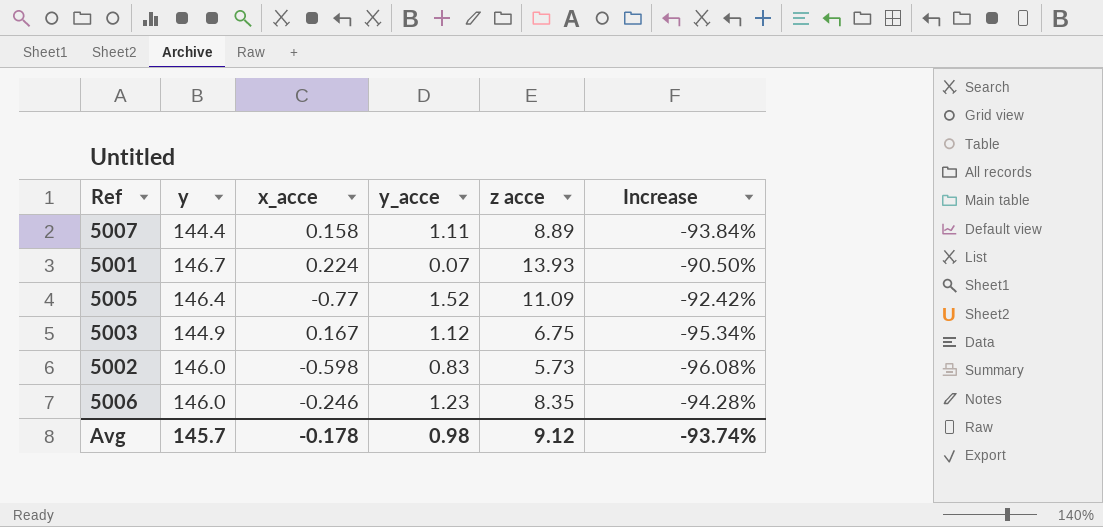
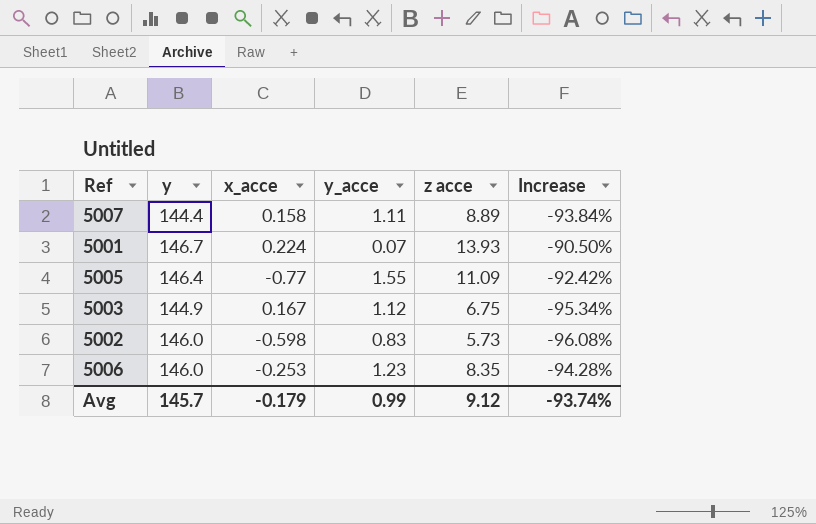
5005 | y_acce: 1.52 -> 1.55
5006 | x_acce: -0.246 -> -0.253
Avg | x_acce: -0.178 -> -0.179
Avg | y_acce: 0.98 -> 0.99

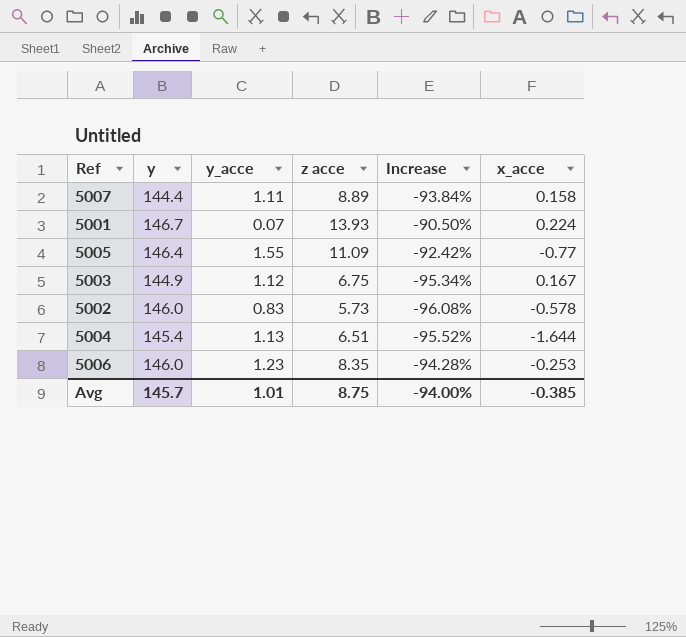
column x_acce | position: 3 -> 6
5002 | x_acce: -0.598 -> -0.578
row 5004: none -> 145.4 | 1.13 | 6.51 | -95.52% | -1.644
Avg | y_acce: 0.99 -> 1.01
Avg | z acce: 9.12 -> 8.75
Avg | Increase: -93.74% -> -94.00%
Avg | x_acce: -0.179 -> -0.385

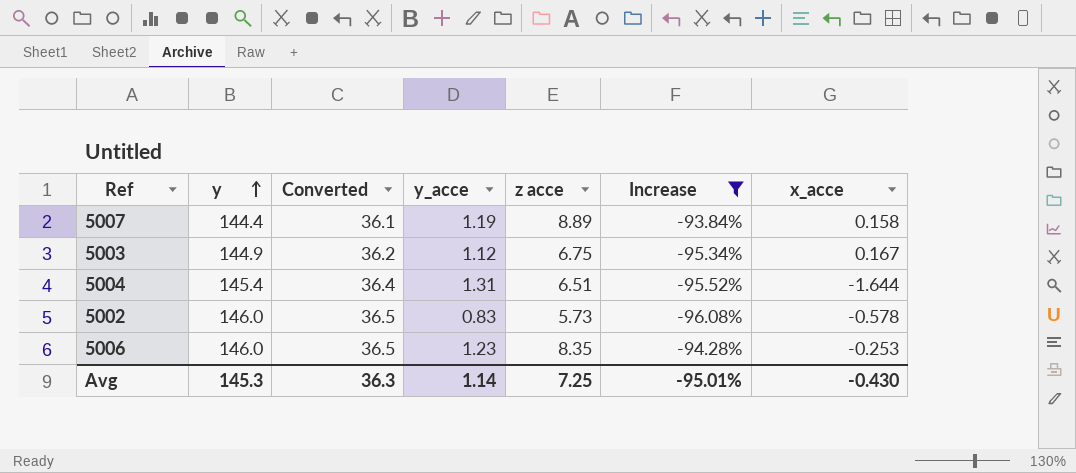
filter: none -> Increase <= -93.84%
row order: none -> y ascending
column Converted | formula: none -> [y] * 0.25
5007 | y_acce: 1.11 -> 1.19
5004 | y_acce: 1.13 -> 1.31
Avg | y: 145.7 -> 145.3
Avg | y_acce: 1.01 -> 1.14
Avg | z acce: 8.75 -> 7.25
Avg | Increase: -94.00% -> -95.01%
Avg | x_acce: -0.385 -> -0.430

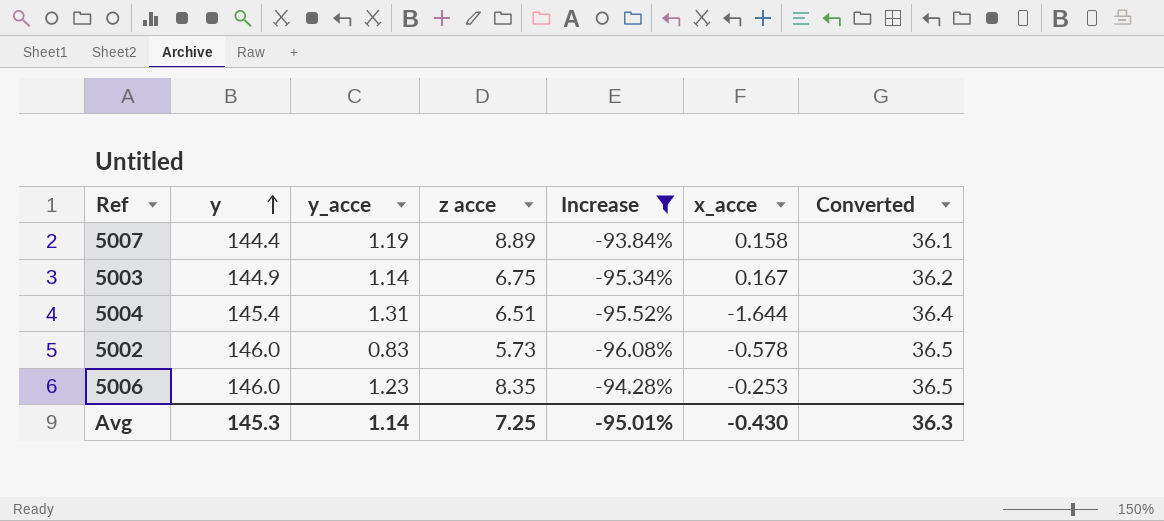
column Converted | position: 3 -> 7
5003 | y_acce: 1.12 -> 1.14

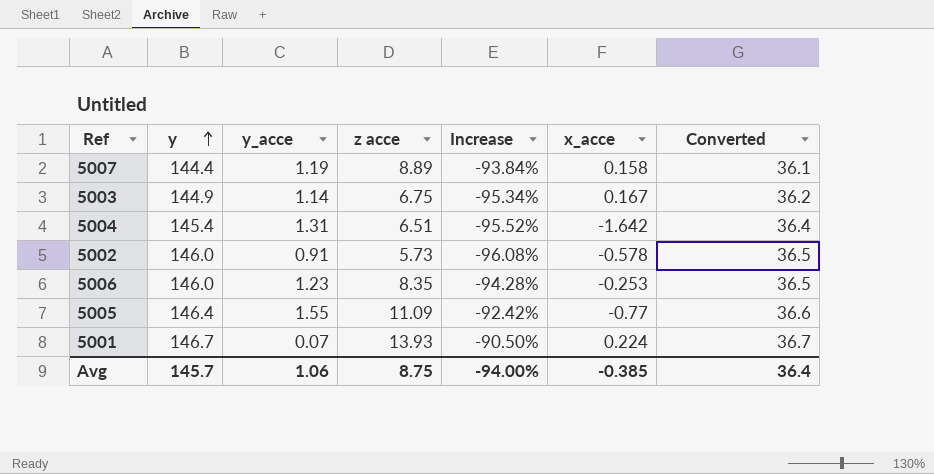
filter: Increase <= -93.84% -> none
5004 | x_acce: -1.644 -> -1.642
5002 | y_acce: 0.83 -> 0.91
Avg | y: 145.3 -> 145.7
Avg | y_acce: 1.14 -> 1.06
Avg | z acce: 7.25 -> 8.75
Avg | Increase: -95.01% -> -94.00%
Avg | x_acce: -0.430 -> -0.385
Avg | Converted: 36.3 -> 36.4

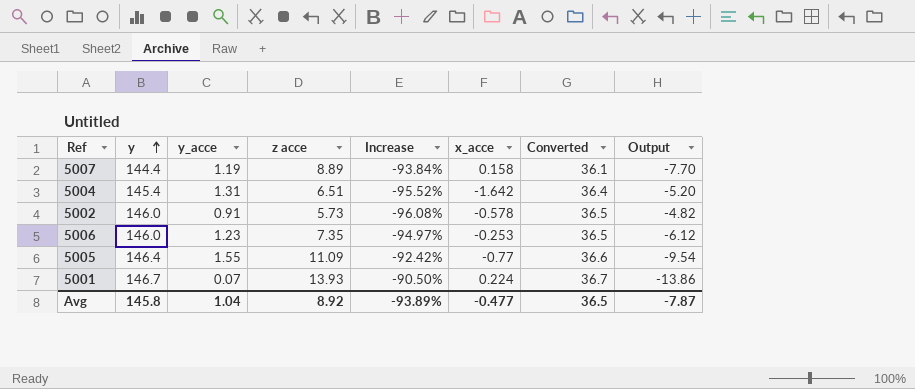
column Output | formula: none -> [y_acce] - [z acce]
row 5003: 144.9 | 1.14 | 6.75 | -95.34% | 0.167 | 36.2 -> none
5006 | z acce: 8.35 -> 7.35
5006 | Increase: -94.28% -> -94.97%
Avg | y: 145.7 -> 145.8
Avg | y_acce: 1.06 -> 1.04
Avg | z acce: 8.75 -> 8.92
Avg | Increase: -94.00% -> -93.89%
Avg | x_acce: -0.385 -> -0.477
Avg | Converted: 36.4 -> 36.5

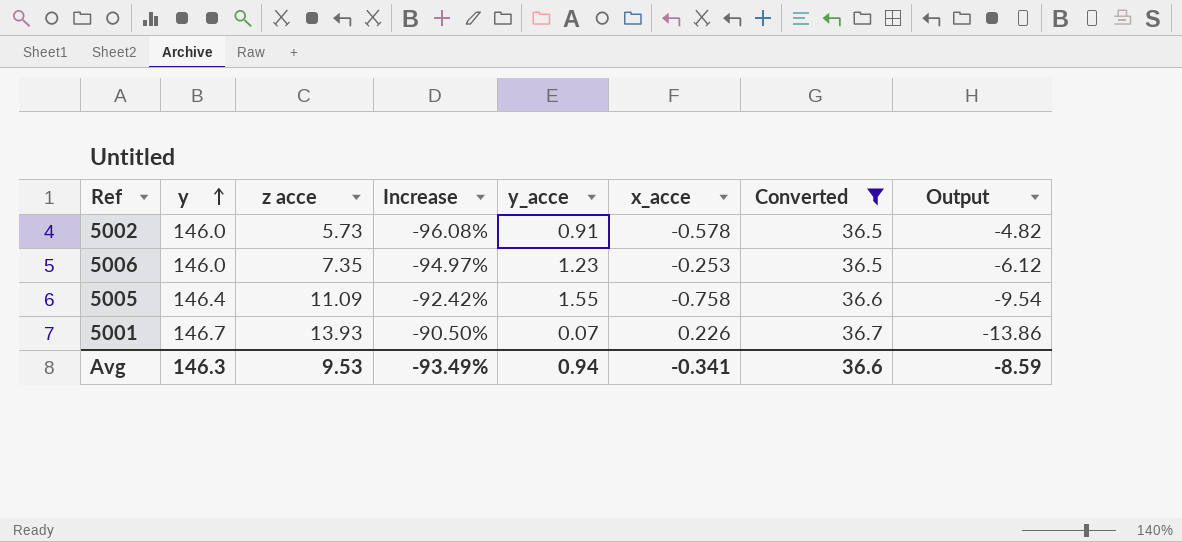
filter: none -> Converted >= 36.5
column y_acce | position: 3 -> 5
5005 | x_acce: -0.77 -> -0.758
5001 | x_acce: 0.224 -> 0.226
Avg | y: 145.8 -> 146.3
Avg | z acce: 8.92 -> 9.53
Avg | Increase: -93.89% -> -93.49%
Avg | y_acce: 1.04 -> 0.94
Avg | x_acce: -0.477 -> -0.341
Avg | Converted: 36.5 -> 36.6
Avg | Output: -7.87 -> -8.59

